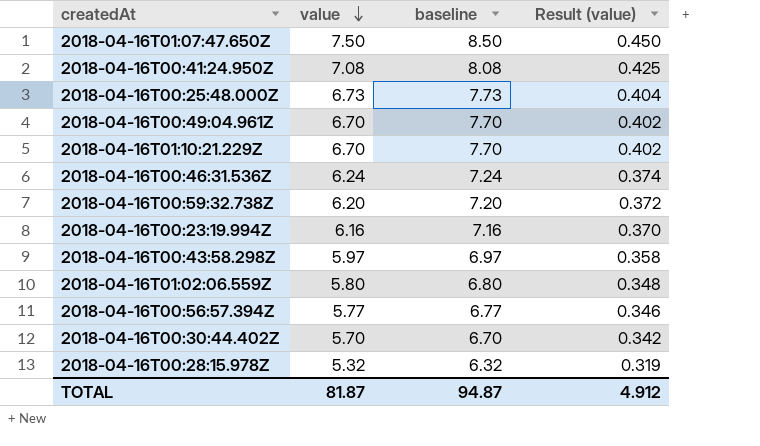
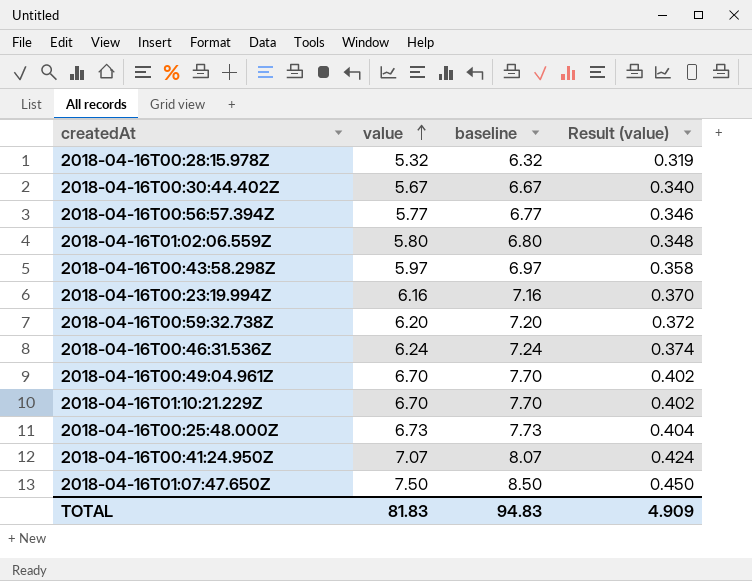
row order: value descending -> value ascending
2018-04-16T00:30:44.402Z | value: 5.70 -> 5.67
2018-04-16T00:30:44.402Z | baseline: 6.70 -> 6.67
2018-04-16T00:30:44.402Z | Result (value): 0.342 -> 0.340
2018-04-16T00:41:24.950Z | value: 7.08 -> 7.07
2018-04-16T00:41:24.950Z | baseline: 8.08 -> 8.07
2018-04-16T00:41:24.950Z | Result (value): 0.425 -> 0.424
TOTAL | value: 81.87 -> 81.83
TOTAL | baseline: 94.87 -> 94.83
TOTAL | Result (value): 4.912 -> 4.909

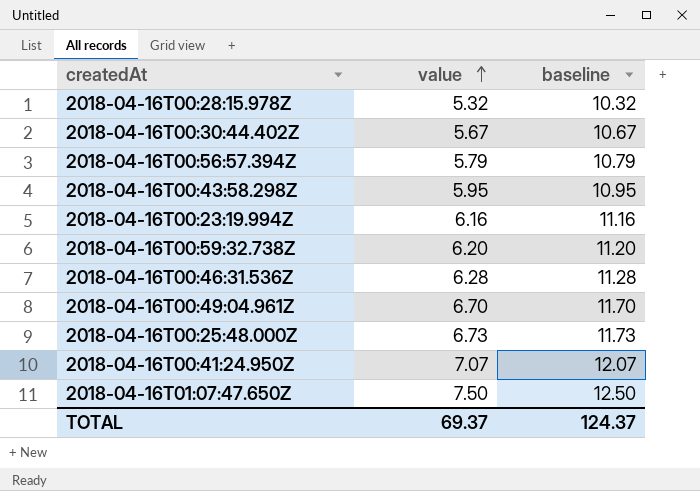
column Result (value) | formula: [value] * 0.06 -> none
column baseline | formula: [value] + 1 -> [value] + 5
row 2018-04-16T01:02:06.559Z: 5.80 | 6.80 | 0.348 -> none
row 2018-04-16T01:10:21.229Z: 6.70 | 7.70 | 0.402 -> none
2018-04-16T00:56:57.394Z | value: 5.77 -> 5.79
2018-04-16T00:43:58.298Z | value: 5.97 -> 5.95
2018-04-16T00:46:31.536Z | value: 6.24 -> 6.28
TOTAL | value: 81.83 -> 69.37
TOTAL | baseline: 94.83 -> 124.37

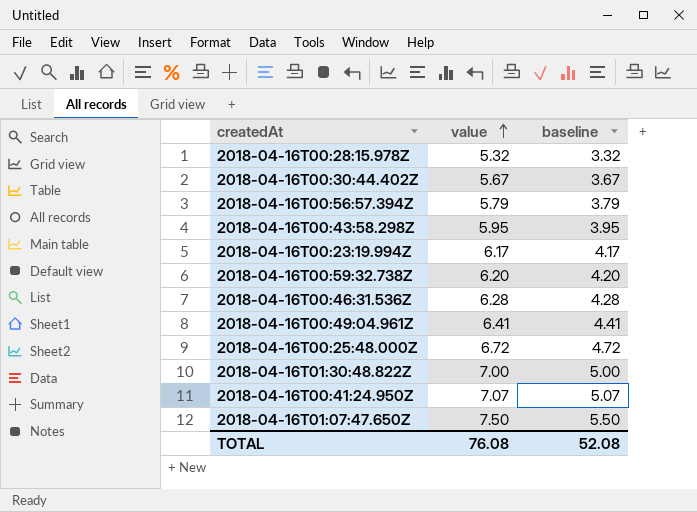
column baseline | formula: [value] + 5 -> [value] - 2
2018-04-16T00:23:19.994Z | value: 6.16 -> 6.17
2018-04-16T00:49:04.961Z | value: 6.70 -> 6.41
2018-04-16T00:25:48.000Z | value: 6.73 -> 6.72
row 2018-04-16T01:30:48.822Z: none -> 7.00 | 5.00
TOTAL | value: 69.37 -> 76.08
TOTAL | baseline: 124.37 -> 52.08

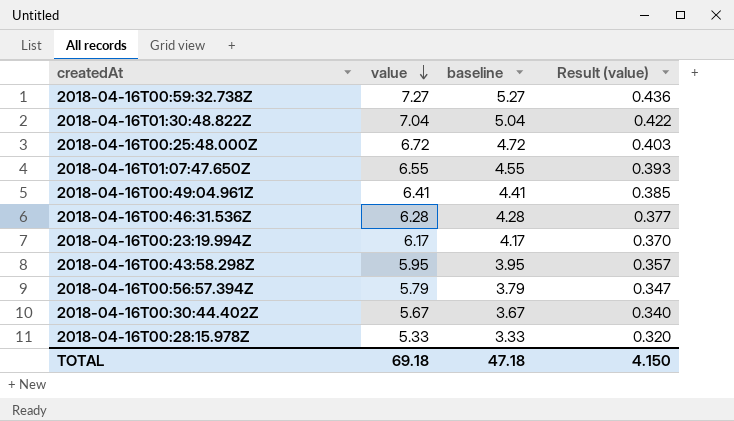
row order: value ascending -> value descending
column Result (value) | formula: none -> [value] * 0.06
row 2018-04-16T00:41:24.950Z: 7.07 | 5.07 -> none
2018-04-16T00:59:32.738Z | value: 6.20 -> 7.27
2018-04-16T00:59:32.738Z | baseline: 4.20 -> 5.27
2018-04-16T01:30:48.822Z | value: 7.00 -> 7.04
2018-04-16T01:30:48.822Z | baseline: 5.00 -> 5.04
2018-04-16T01:07:47.650Z | value: 7.50 -> 6.55
2018-04-16T01:07:47.650Z | baseline: 5.50 -> 4.55
2018-04-16T00:28:15.978Z | value: 5.32 -> 5.33
2018-04-16T00:28:15.978Z | baseline: 3.32 -> 3.33
TOTAL | value: 76.08 -> 69.18
TOTAL | baseline: 52.08 -> 47.18

